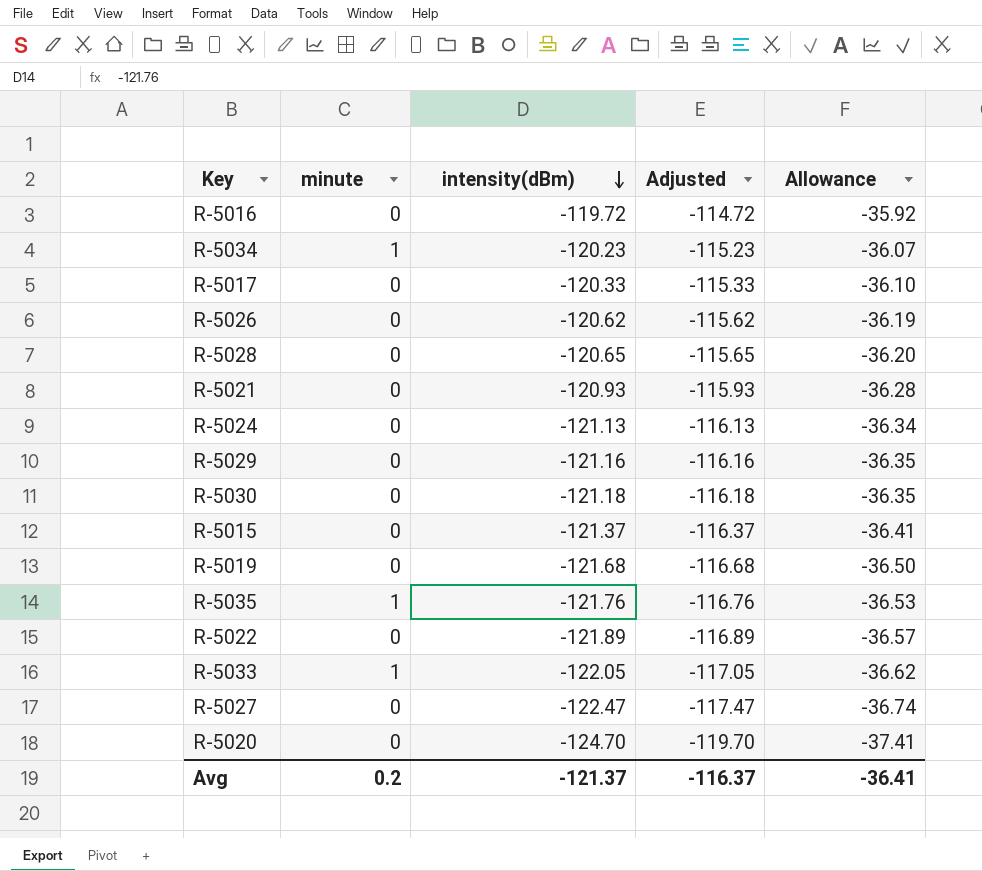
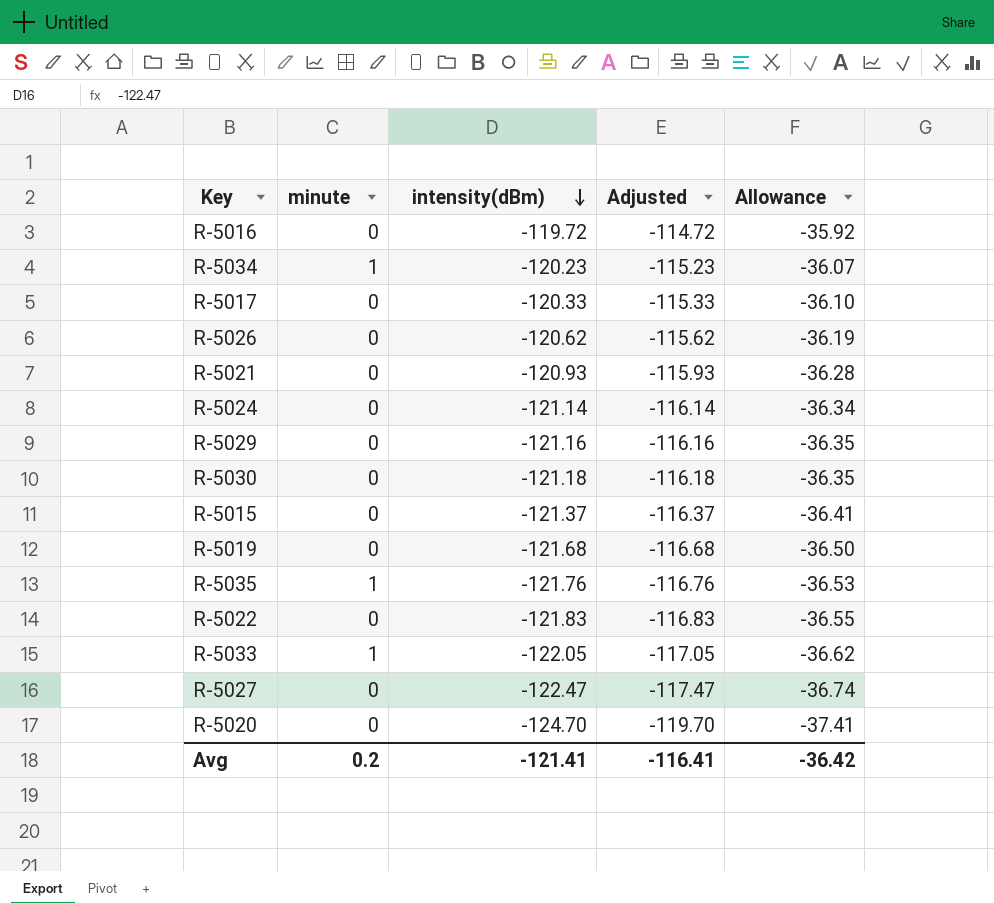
row R-5028: 0 | -120.65 | -115.65 | -36.20 -> none
R-5024 | intensity(dBm): -121.13 -> -121.14
R-5024 | Adjusted: -116.13 -> -116.14
R-5022 | intensity(dBm): -121.89 -> -121.83
R-5022 | Adjusted: -116.89 -> -116.83
R-5022 | Allowance: -36.57 -> -36.55
Avg | intensity(dBm): -121.37 -> -121.41
Avg | Adjusted: -116.37 -> -116.41
Avg | Allowance: -36.41 -> -36.42

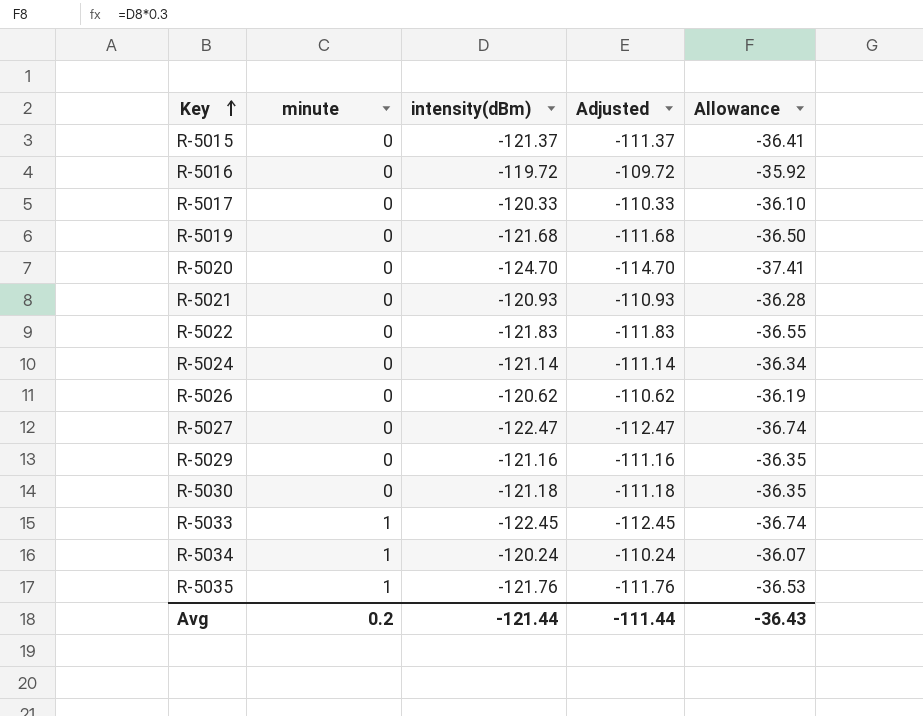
row order: intensity(dBm) descending -> Key ascending
column Adjusted | formula: [intensity(dBm)] + 5 -> [intensity(dBm)] + 10
R-5033 | intensity(dBm): -122.05 -> -122.45
R-5033 | Allowance: -36.62 -> -36.74
R-5034 | intensity(dBm): -120.23 -> -120.24
Avg | intensity(dBm): -121.41 -> -121.44
Avg | Adjusted: -116.41 -> -111.44
Avg | Allowance: -36.42 -> -36.43

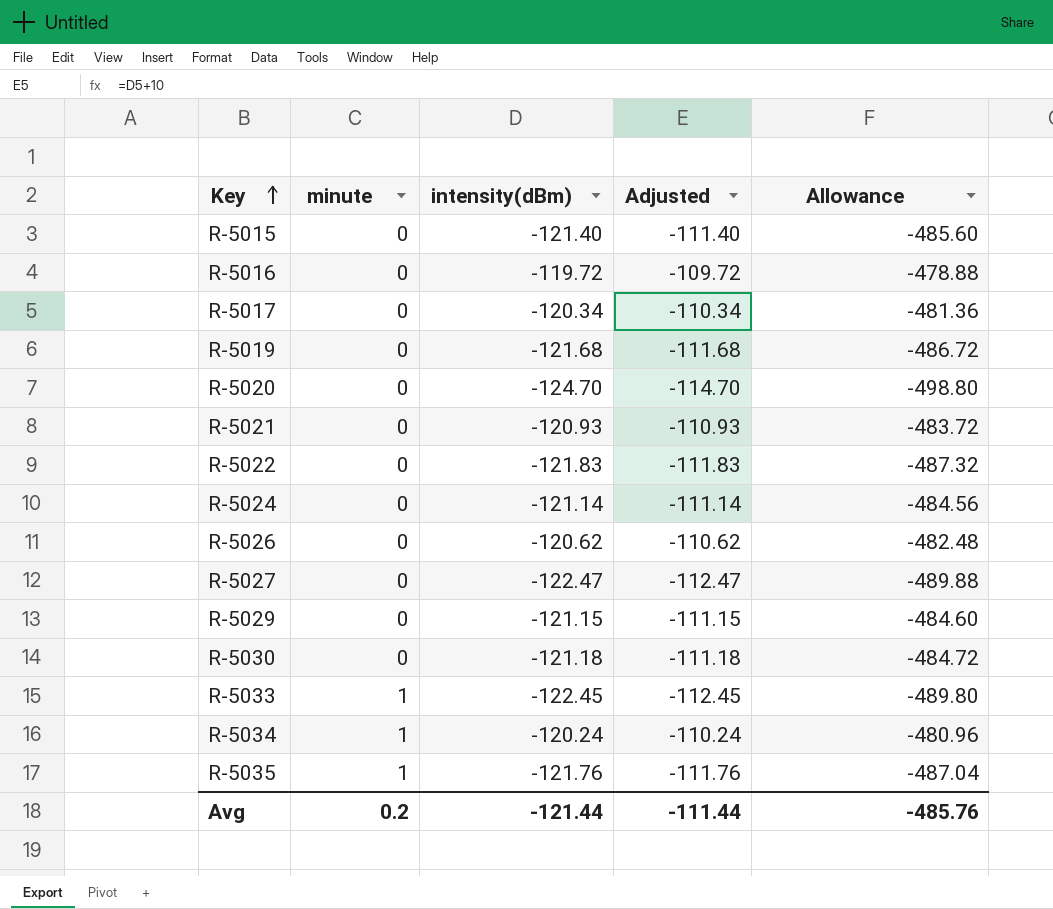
column Allowance | formula: [intensity(dBm)] * 0.3 -> [intensity(dBm)] * 4
R-5015 | intensity(dBm): -121.37 -> -121.40
R-5015 | Adjusted: -111.37 -> -111.40
R-5017 | intensity(dBm): -120.33 -> -120.34
R-5017 | Adjusted: -110.33 -> -110.34
R-5029 | intensity(dBm): -121.16 -> -121.15
R-5029 | Adjusted: -111.16 -> -111.15
Avg | Allowance: -36.43 -> -485.76

